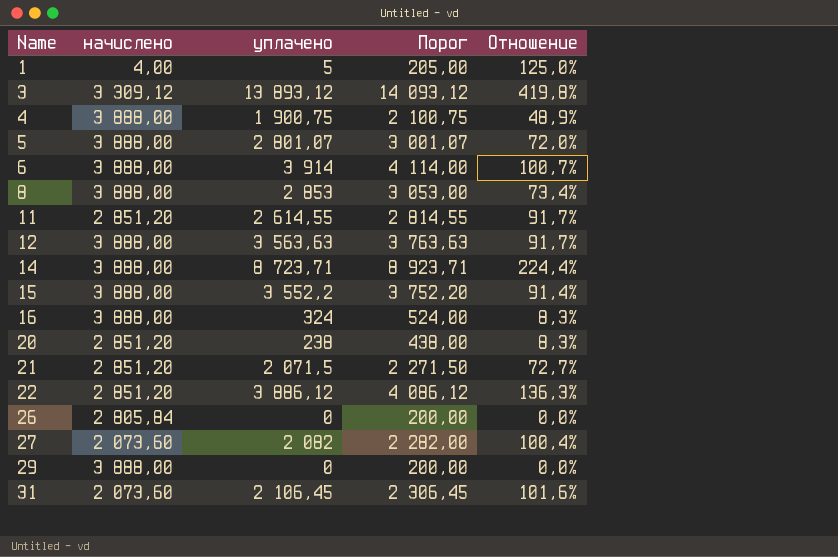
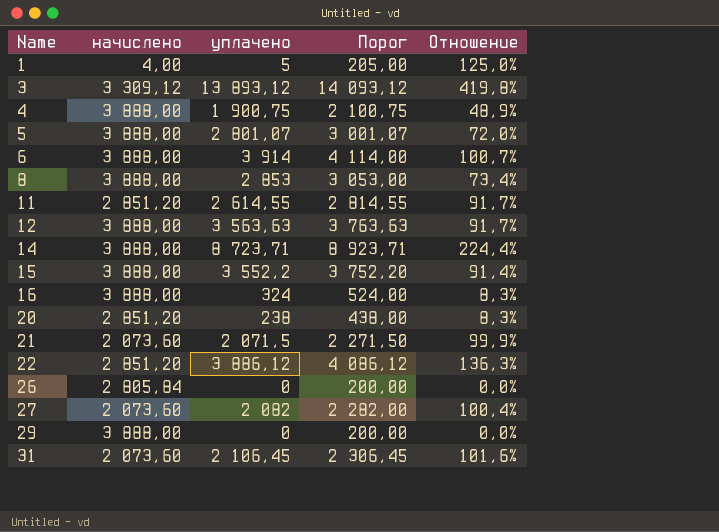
21 | начислено: 2 851,20 -> 2 073,60
21 | Отношение: 72,7% -> 99,9%

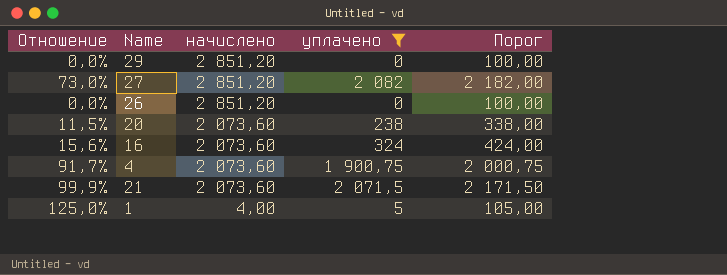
filter: none -> уплачено <= 2 082
row order: Name ascending -> начислено descending
column Отношение | position: 5 -> 1
column Порог | formula: [уплачено] + 200 -> [уплачено] + 100
29 | начислено: 3 888,00 -> 2 851,20
27 | Отношение: 100,4% -> 73,0%
27 | начислено: 2 073,60 -> 2 851,20
26 | начислено: 2 805,84 -> 2 851,20
20 | Отношение: 8,3% -> 11,5%
20 | начислено: 2 851,20 -> 2 073,60
16 | Отношение: 8,3% -> 15,6%
16 | начислено: 3 888,00 -> 2 073,60
4 | Отношение: 48,9% -> 91,7%
4 | начислено: 3 888,00 -> 2 073,60

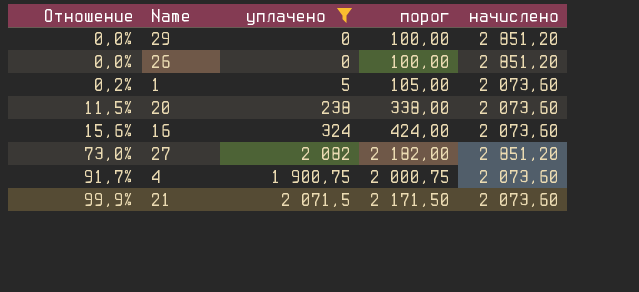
row order: начислено descending -> Отношение ascending
column name: Порог -> порог
column начислено | position: 3 -> 5
1 | Отношение: 125,0% -> 0,2%
1 | начислено: 4,00 -> 2 073,60

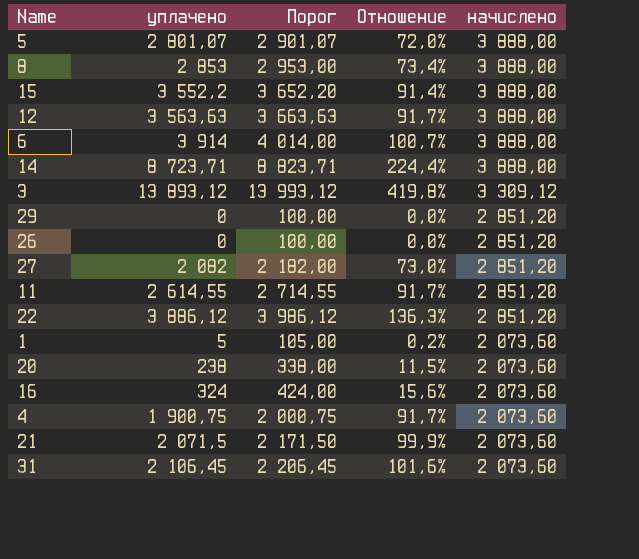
filter: уплачено <= 2 082 -> none
row order: Отношение ascending -> начислено descending
column name: порог -> Порог
column Отношение | position: 1 -> 4

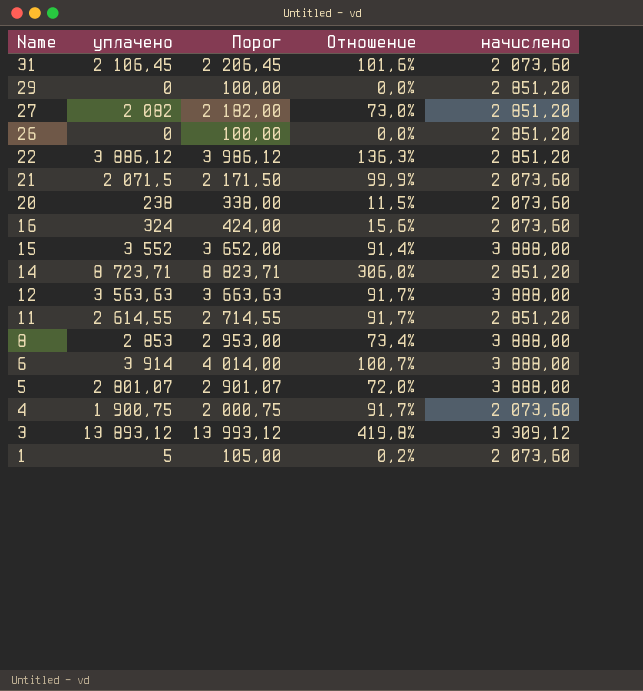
row order: начислено descending -> Name descending
15 | уплачено: 3 552,2 -> 3 552
15 | Порог: 3 652,20 -> 3 652,00
14 | Отношение: 224,4% -> 306,0%
14 | начислено: 3 888,00 -> 2 851,20

